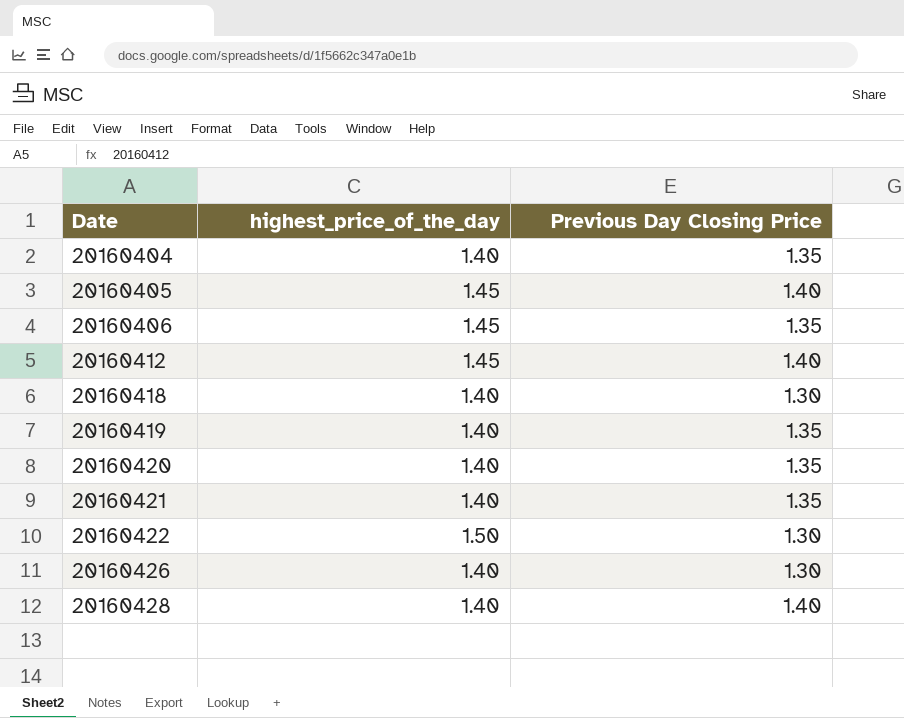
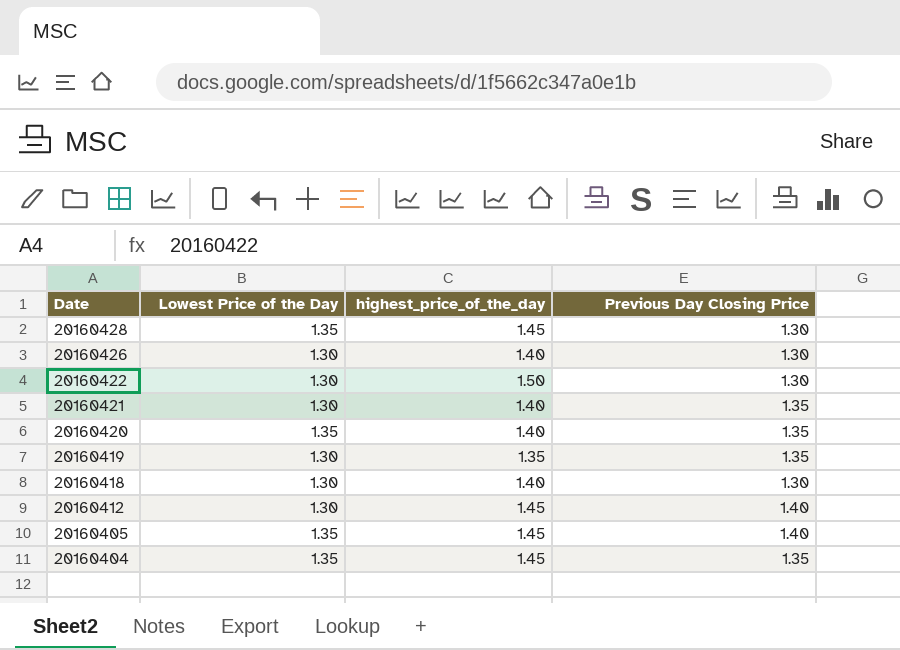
row order: Date ascending -> Date descending
column Lowest Price of the Day | position: none -> 2
row 20160406: 1.45 | 1.35 -> none
20160428 | highest_price_of_the_day: 1.40 -> 1.45
20160428 | Previous Day Closing Price: 1.40 -> 1.30
20160419 | highest_price_of_the_day: 1.40 -> 1.35
20160404 | highest_price_of_the_day: 1.40 -> 1.45

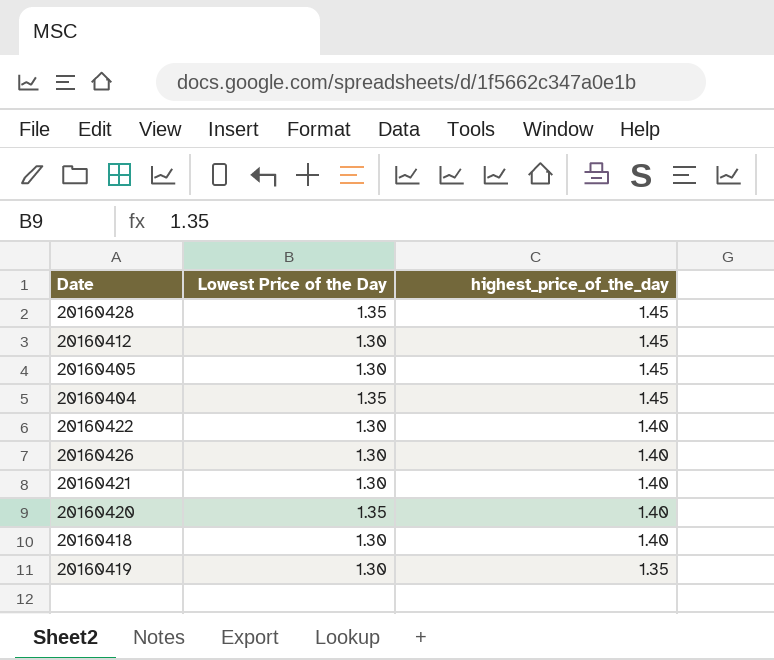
row order: Date descending -> highest_price_of_the_day descending
column Previous Day Closing Price | position: 4 -> none
20160405 | Lowest Price of the Day: 1.35 -> 1.30
20160422 | highest_price_of_the_day: 1.50 -> 1.40

